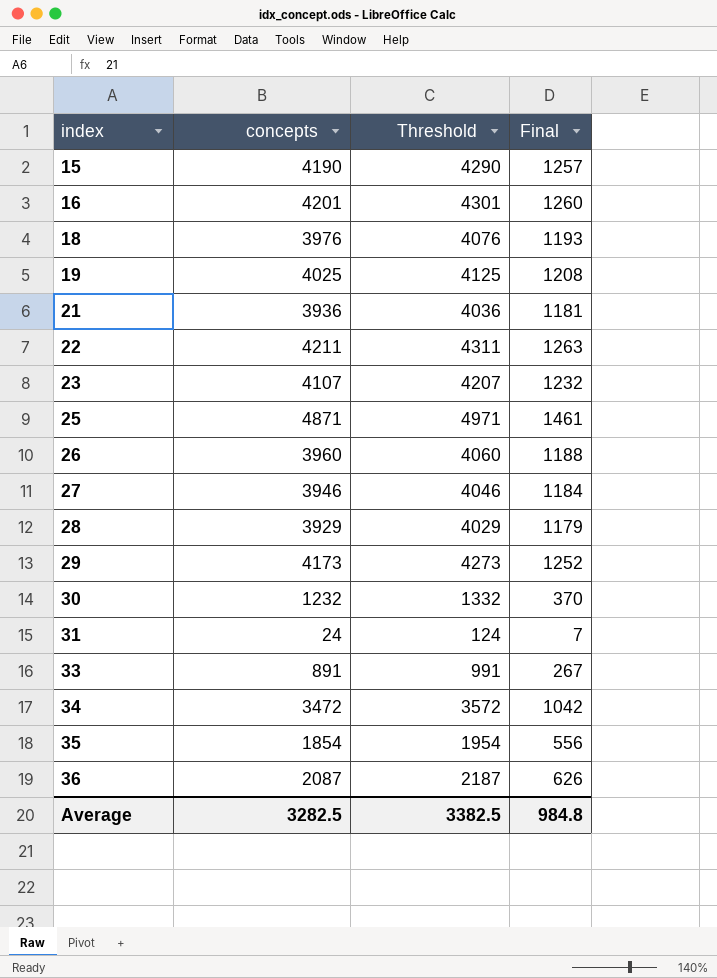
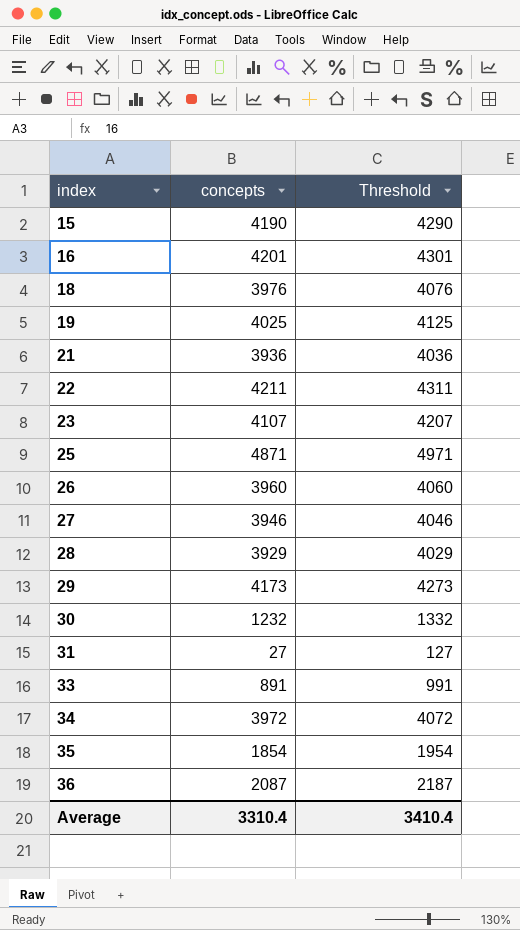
column Final | formula: [concepts] * 0.3 -> none
31 | concepts: 24 -> 27
31 | Threshold: 124 -> 127
34 | concepts: 3472 -> 3972
34 | Threshold: 3572 -> 4072
Average | concepts: 3282.5 -> 3310.4
Average | Threshold: 3382.5 -> 3410.4

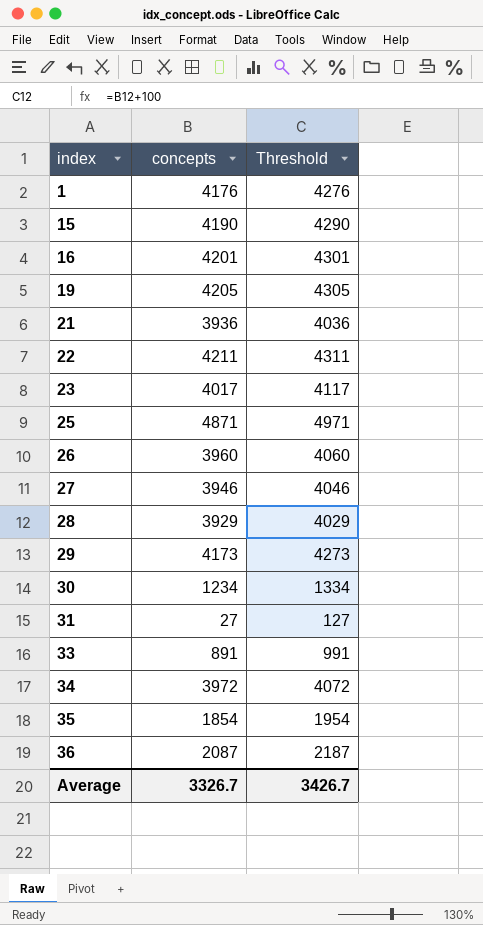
row 18: 3976 | 4076 -> none
row 1: none -> 4176 | 4276
19 | concepts: 4025 -> 4205
19 | Threshold: 4125 -> 4305
23 | concepts: 4107 -> 4017
23 | Threshold: 4207 -> 4117
30 | concepts: 1232 -> 1234
30 | Threshold: 1332 -> 1334
Average | concepts: 3310.4 -> 3326.7
Average | Threshold: 3410.4 -> 3426.7

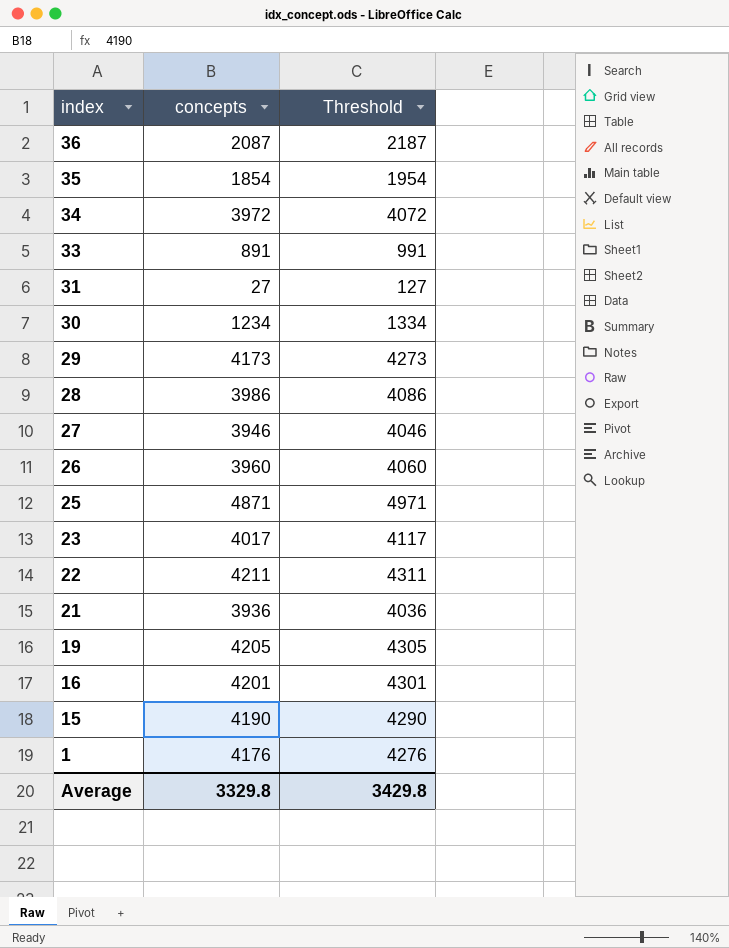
row order: index ascending -> index descending
28 | concepts: 3929 -> 3986
28 | Threshold: 4029 -> 4086
Average | concepts: 3326.7 -> 3329.8
Average | Threshold: 3426.7 -> 3429.8

